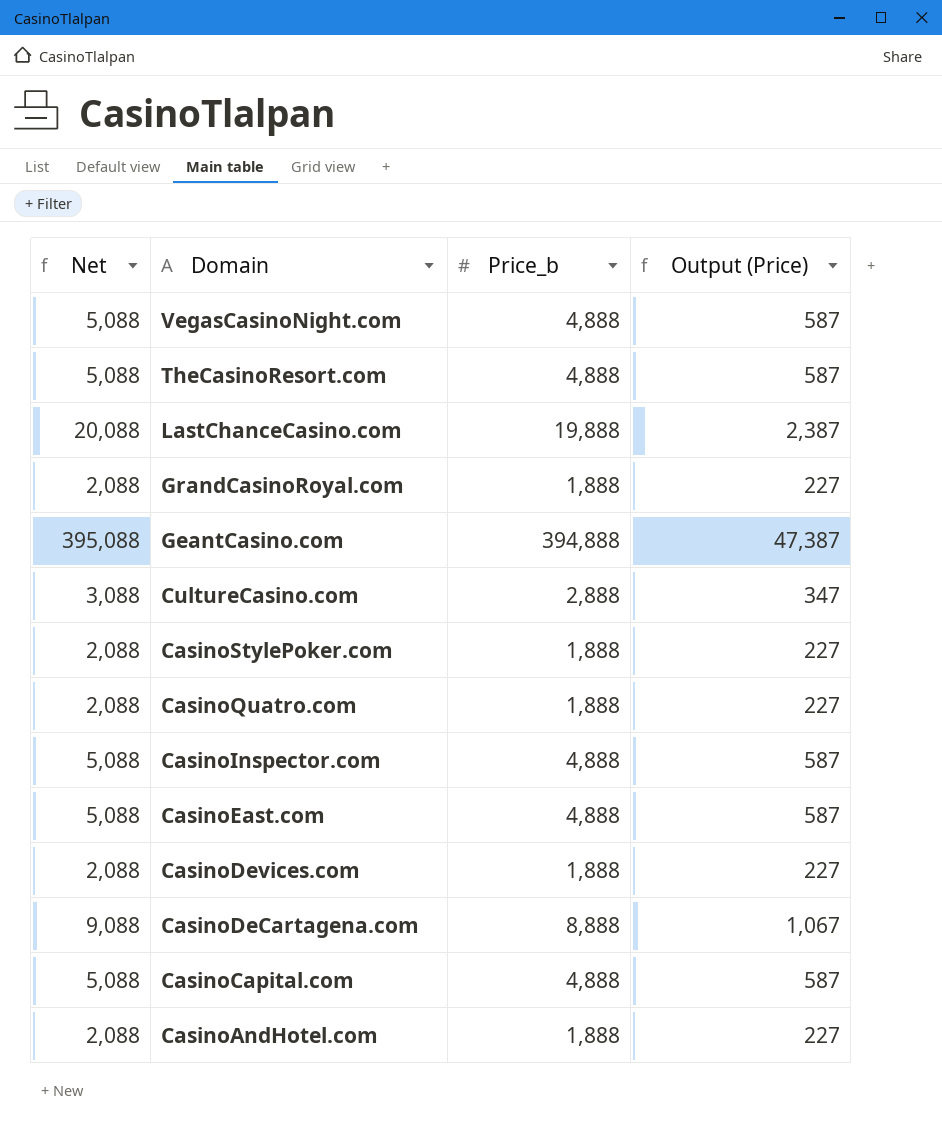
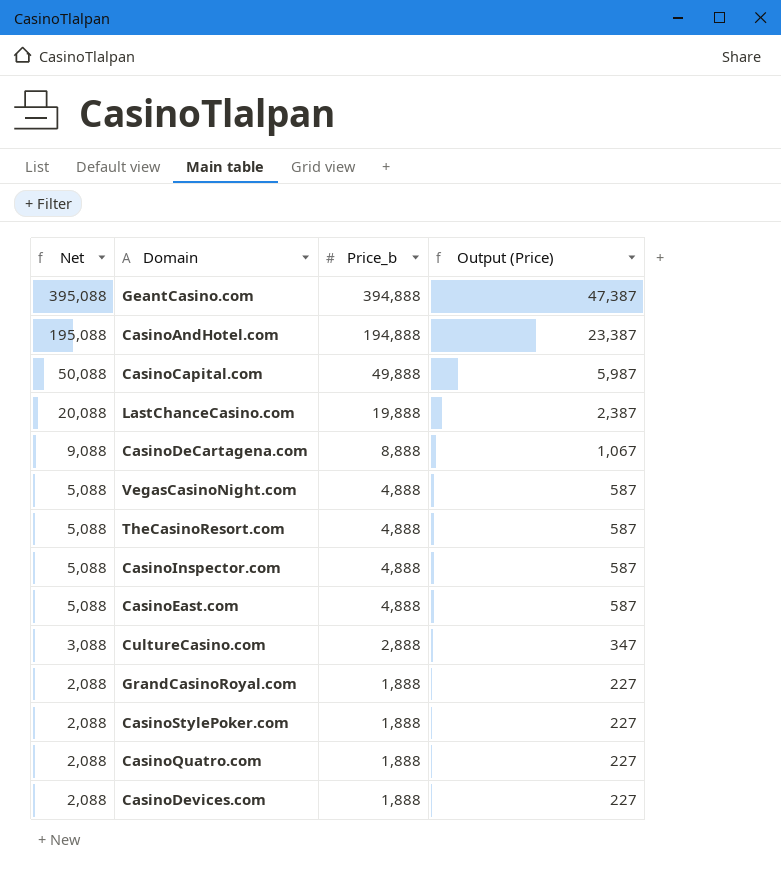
row order: Domain descending -> Net descending
CasinoAndHotel.com | Net: 2,088 -> 195,088
CasinoAndHotel.com | Price_b: 1,888 -> 194,888
CasinoAndHotel.com | Output (Price): 227 -> 23,387
CasinoCapital.com | Net: 5,088 -> 50,088
CasinoCapital.com | Price_b: 4,888 -> 49,888
CasinoCapital.com | Output (Price): 587 -> 5,987

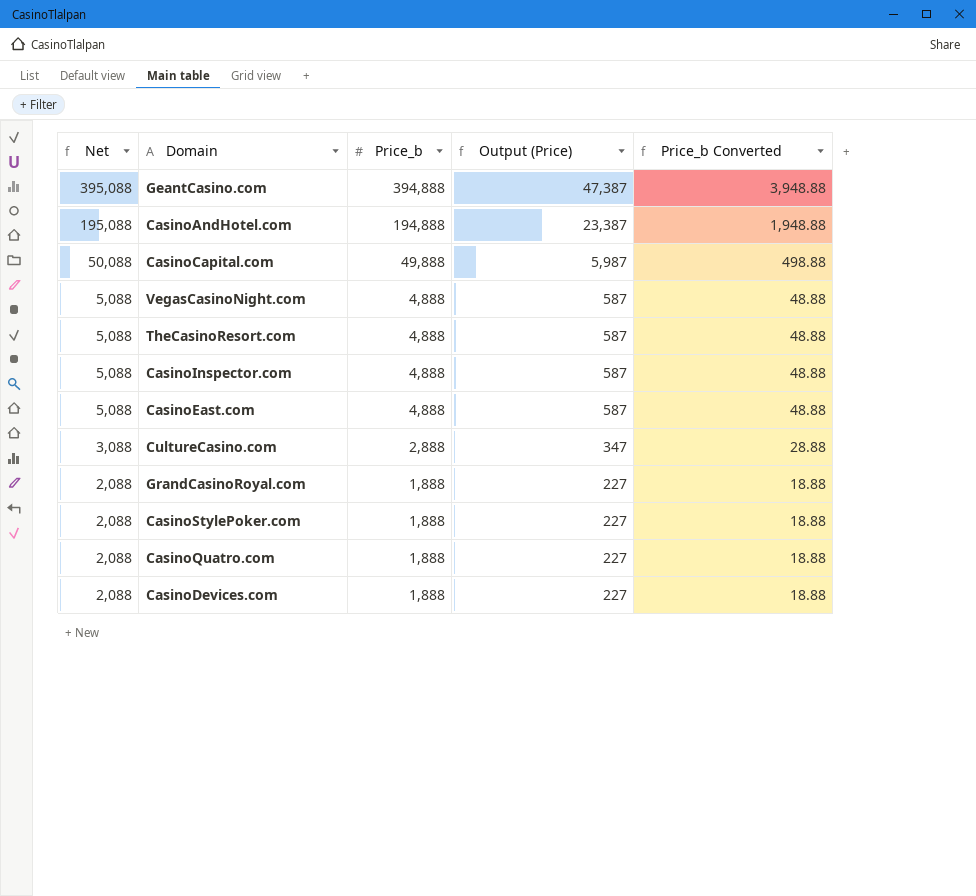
column Price_b Converted | formula: none -> [Price_b] * 0.01
row LastChanceCasino.com: 20,088 | 19,888 | 2,387 -> none
row CasinoDeCartagena.com: 9,088 | 8,888 | 1,067 -> none

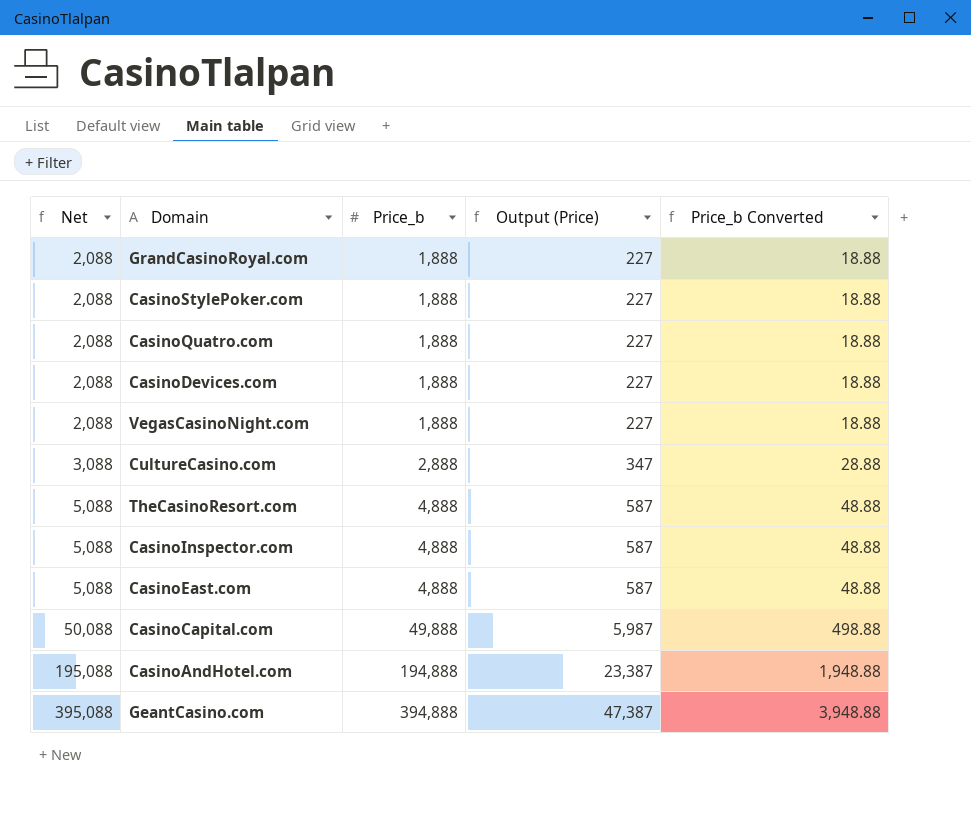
row order: Net descending -> Net ascending
VegasCasinoNight.com | Net: 5,088 -> 2,088
VegasCasinoNight.com | Price_b: 4,888 -> 1,888
VegasCasinoNight.com | Output (Price): 587 -> 227
VegasCasinoNight.com | Price_b Converted: 48.88 -> 18.88

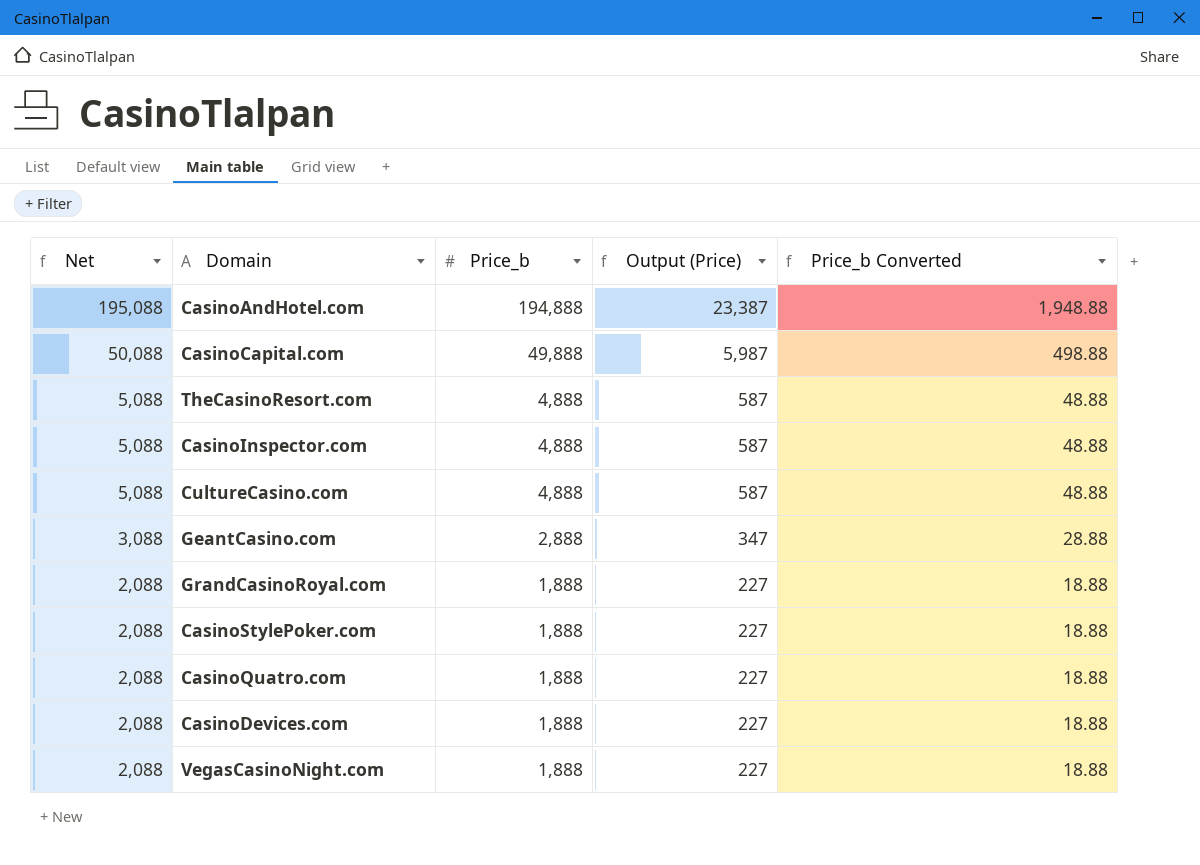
row order: Net ascending -> Net descending
row CasinoEast.com: 5,088 | 4,888 | 587 | 48.88 -> none
CultureCasino.com | Net: 3,088 -> 5,088
CultureCasino.com | Price_b: 2,888 -> 4,888
CultureCasino.com | Output (Price): 347 -> 587
CultureCasino.com | Price_b Converted: 28.88 -> 48.88
GeantCasino.com | Net: 395,088 -> 3,088
GeantCasino.com | Price_b: 394,888 -> 2,888
GeantCasino.com | Output (Price): 47,387 -> 347
GeantCasino.com | Price_b Converted: 3,948.88 -> 28.88

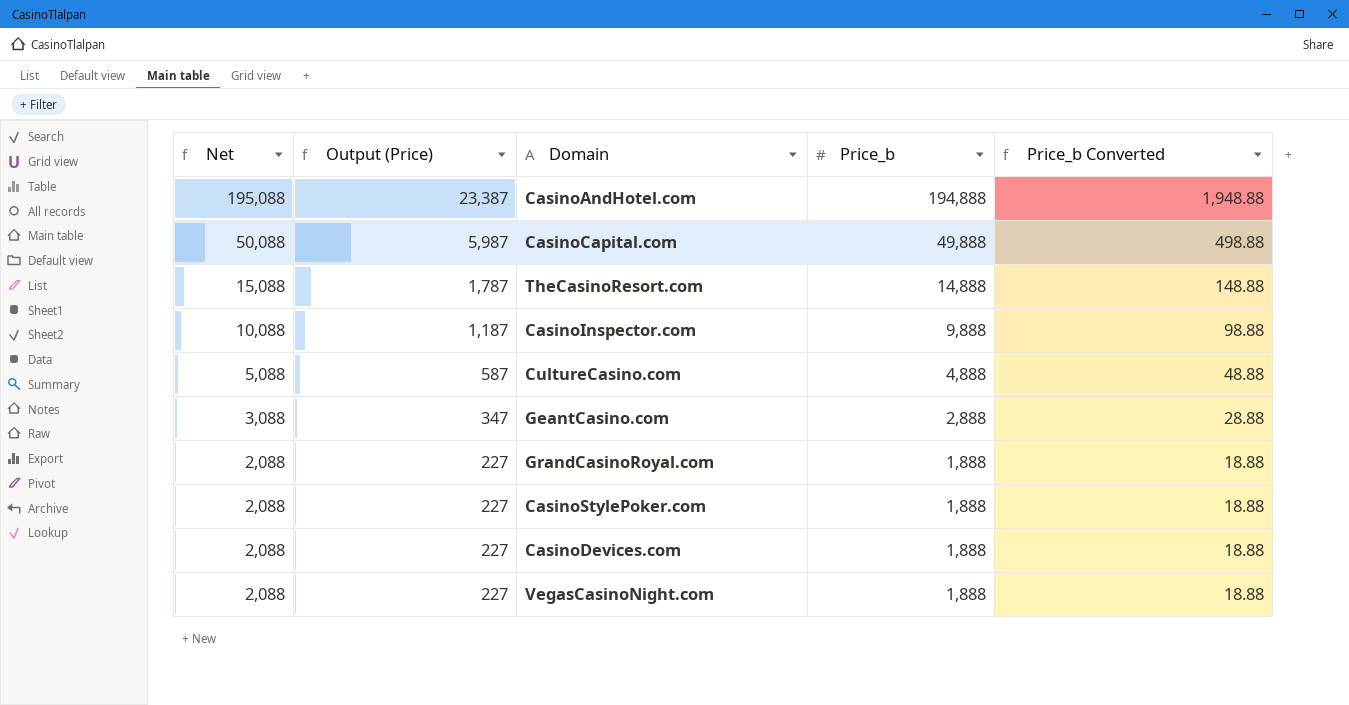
column Output (Price) | position: 4 -> 2
row CasinoQuatro.com: 2,088 | 1,888 | 227 | 18.88 -> none
TheCasinoResort.com | Net: 5,088 -> 15,088
TheCasinoResort.com | Output (Price): 587 -> 1,787
TheCasinoResort.com | Price_b: 4,888 -> 14,888
TheCasinoResort.com | Price_b Converted: 48.88 -> 148.88
CasinoInspector.com | Net: 5,088 -> 10,088
CasinoInspector.com | Output (Price): 587 -> 1,187
CasinoInspector.com | Price_b: 4,888 -> 9,888
CasinoInspector.com | Price_b Converted: 48.88 -> 98.88

